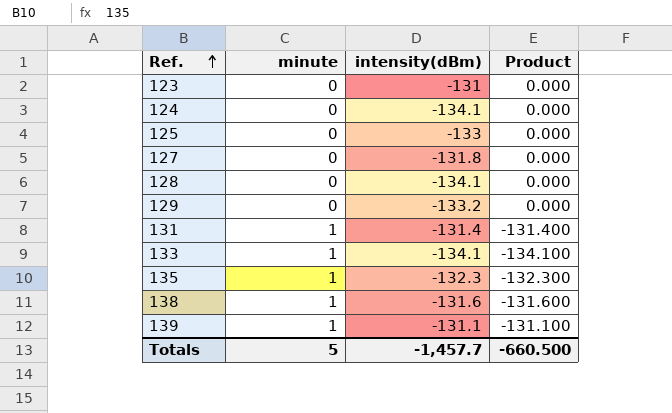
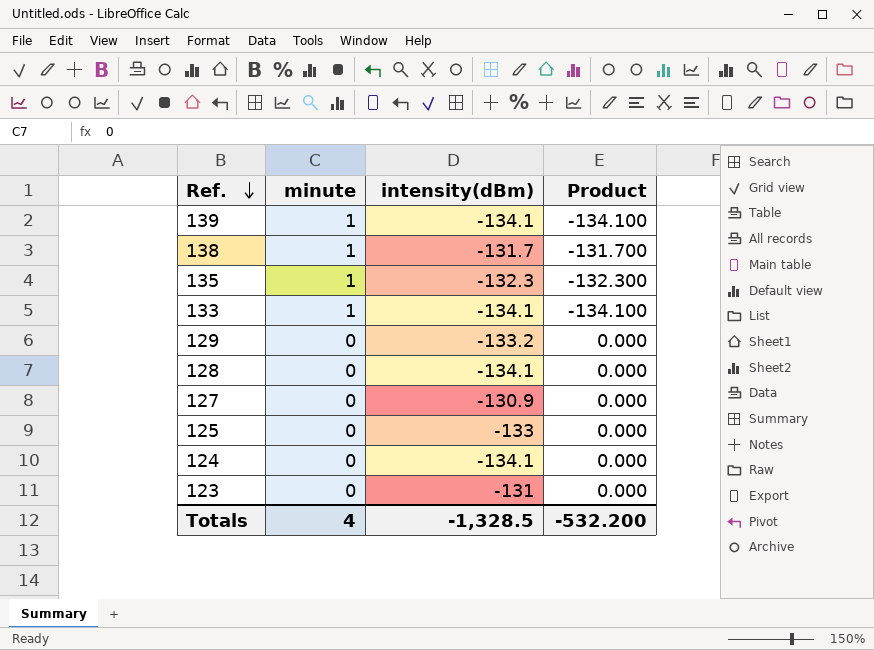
row order: Ref. ascending -> Ref. descending
row 131: 1 | -131.4 | -131.400 -> none
139 | intensity(dBm): -131.1 -> -134.1
139 | Product: -131.100 -> -134.100
138 | intensity(dBm): -131.6 -> -131.7
138 | Product: -131.600 -> -131.700
127 | intensity(dBm): -131.8 -> -130.9
Totals | minute: 5 -> 4
Totals | intensity(dBm): -1,457.7 -> -1,328.5
Totals | Product: -660.500 -> -532.200

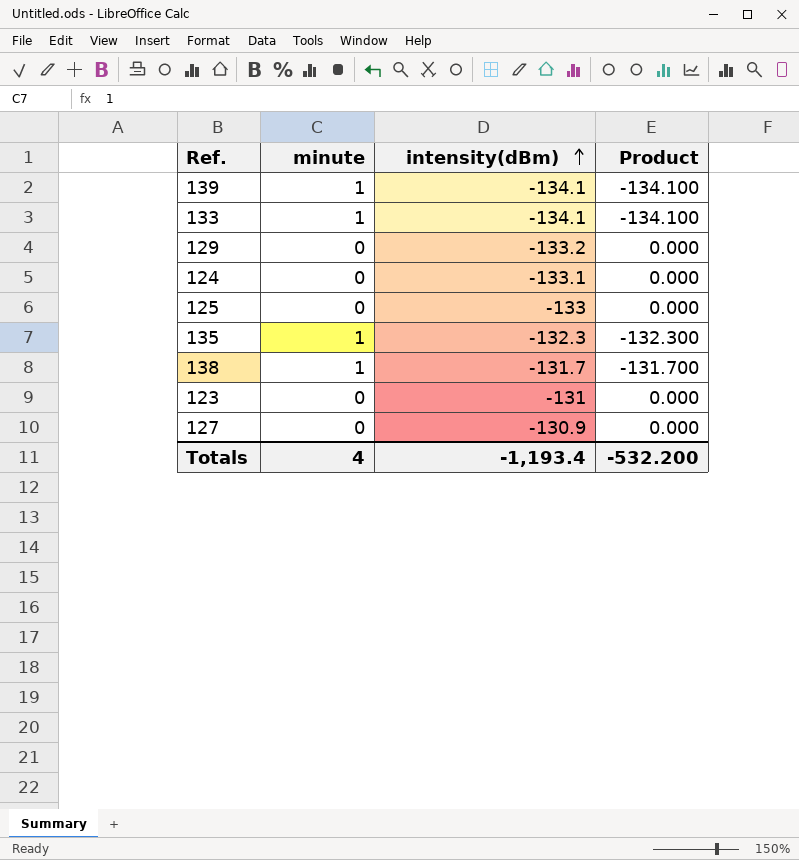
row order: Ref. descending -> intensity(dBm) ascending
row 128: 0 | -134.1 | 0.000 -> none
124 | intensity(dBm): -134.1 -> -133.1
Totals | intensity(dBm): -1,328.5 -> -1,193.4

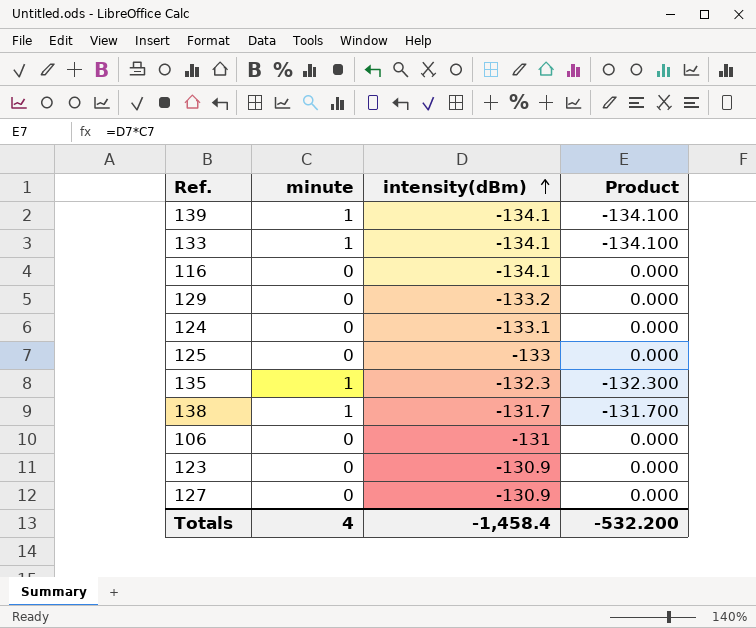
row 116: none -> 0 | -134.1 | 0.000
row 106: none -> 0 | -131 | 0.000
123 | intensity(dBm): -131 -> -130.9
Totals | intensity(dBm): -1,193.4 -> -1,458.4

